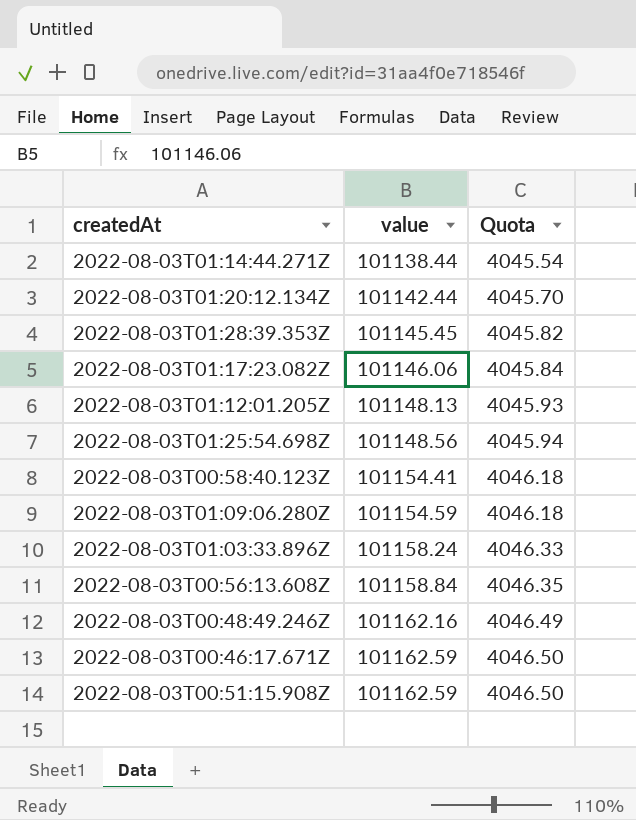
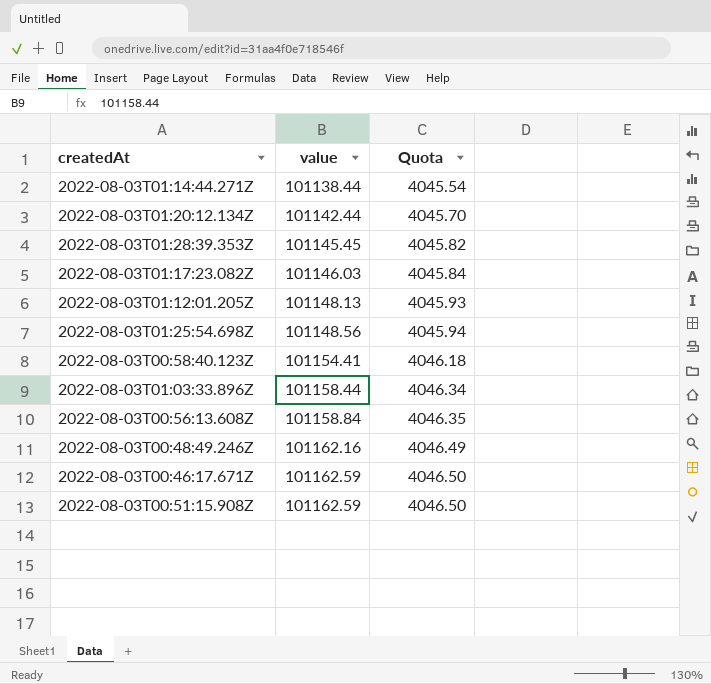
row 2022-08-03T01:09:06.280Z: 101154.59 | 4046.18 -> none
2022-08-03T01:17:23.082Z | value: 101146.06 -> 101146.03
2022-08-03T01:03:33.896Z | value: 101158.24 -> 101158.44
2022-08-03T01:03:33.896Z | Quota: 4046.33 -> 4046.34

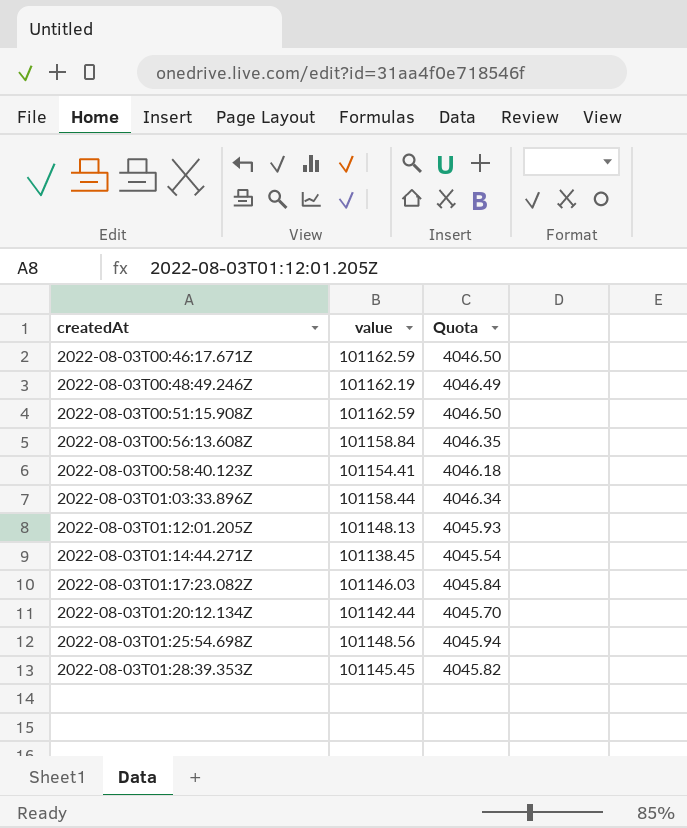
row order: value ascending -> createdAt ascending
2022-08-03T00:48:49.246Z | value: 101162.16 -> 101162.19
2022-08-03T01:14:44.271Z | value: 101138.44 -> 101138.45

